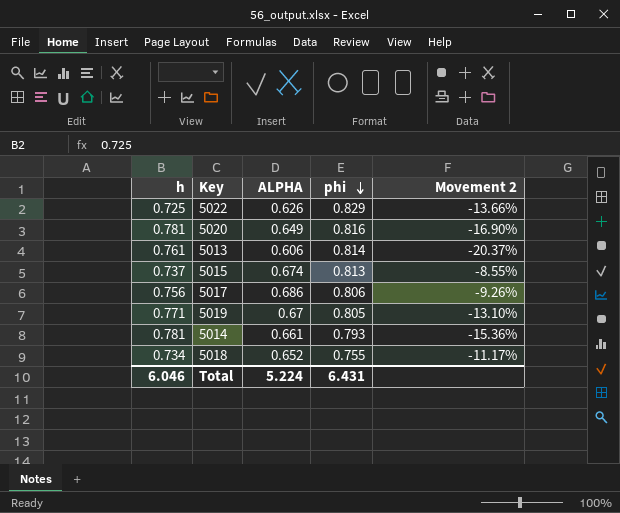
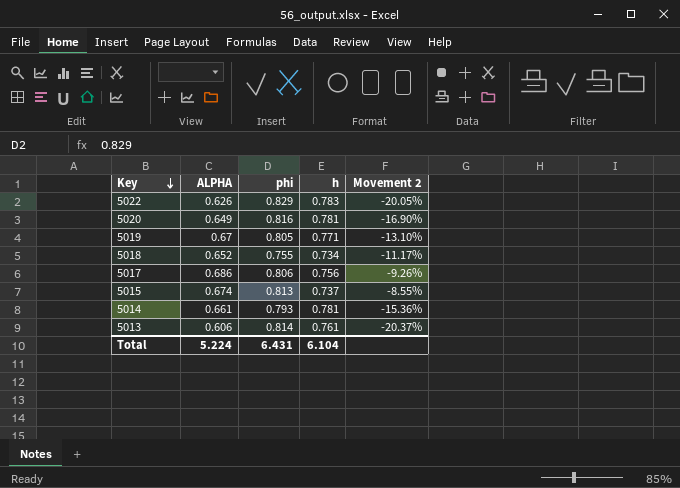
row order: phi descending -> Key descending
column h | position: 1 -> 4
5022 | h: 0.725 -> 0.783
5022 | Movement 2: -13.66% -> -20.05%
Total | h: 6.046 -> 6.104

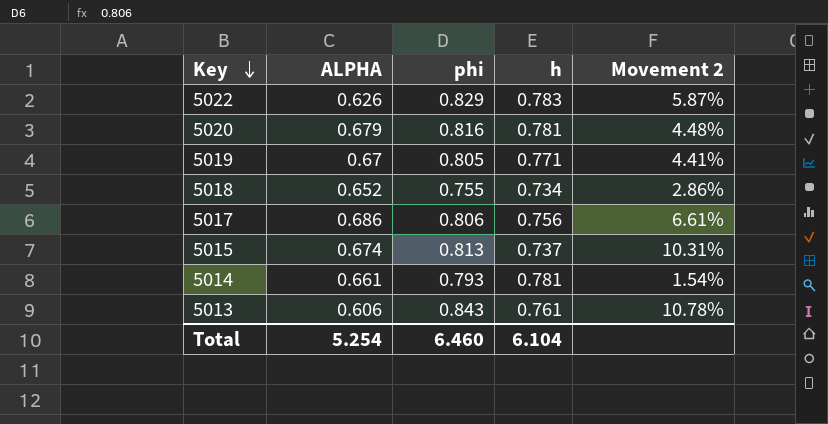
column Movement 2 | formula: ([ALPHA] - [h]) / [h] -> ([phi] - [h]) / [h]
5020 | ALPHA: 0.649 -> 0.679
5013 | phi: 0.814 -> 0.843
Total | ALPHA: 5.224 -> 5.254
Total | phi: 6.431 -> 6.460

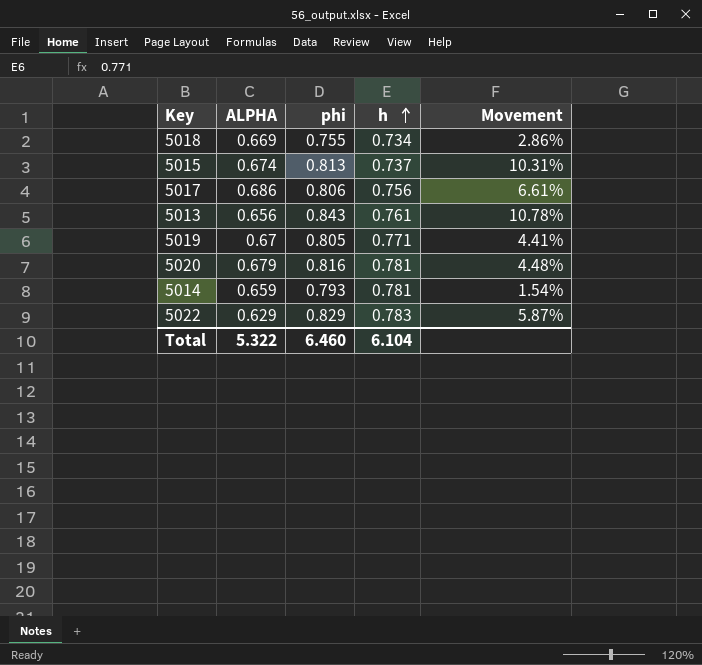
row order: Key descending -> h ascending
column name: Movement 2 -> Movement
5018 | ALPHA: 0.652 -> 0.669
5013 | ALPHA: 0.606 -> 0.656
5014 | ALPHA: 0.661 -> 0.659
5022 | ALPHA: 0.626 -> 0.629
Total | ALPHA: 5.254 -> 5.322

